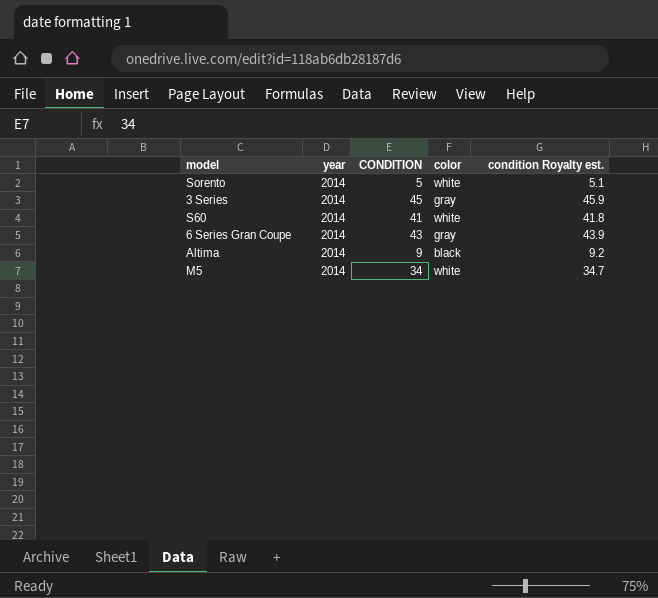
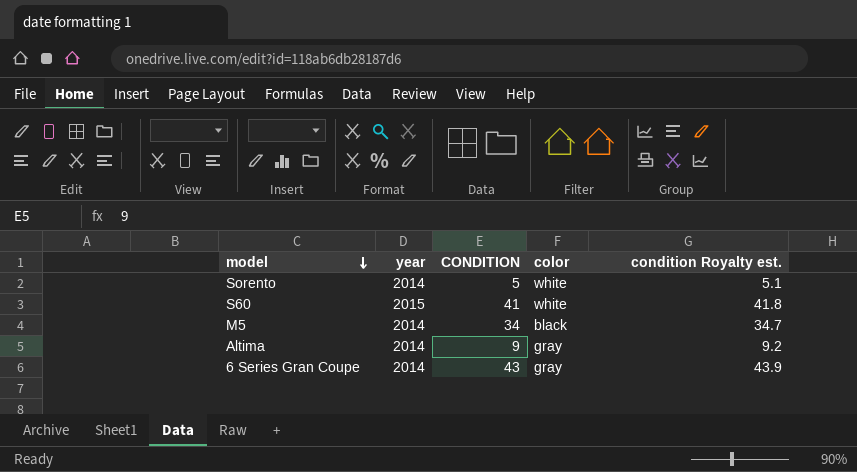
row order: none -> model descending
row 3 Series: 2014 | 45 | gray | 45.9 -> none
S60 | year: 2014 -> 2015
M5 | color: white -> black
Altima | color: black -> gray

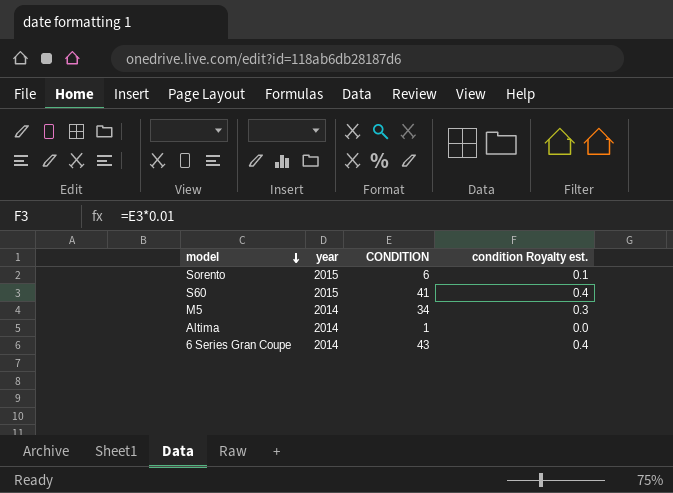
column color | position: 4 -> none
column condition Royalty est. | formula: [CONDITION] * 1.02 -> [CONDITION] * 0.01
Sorento | year: 2014 -> 2015
Sorento | CONDITION: 5 -> 6
Altima | CONDITION: 9 -> 1

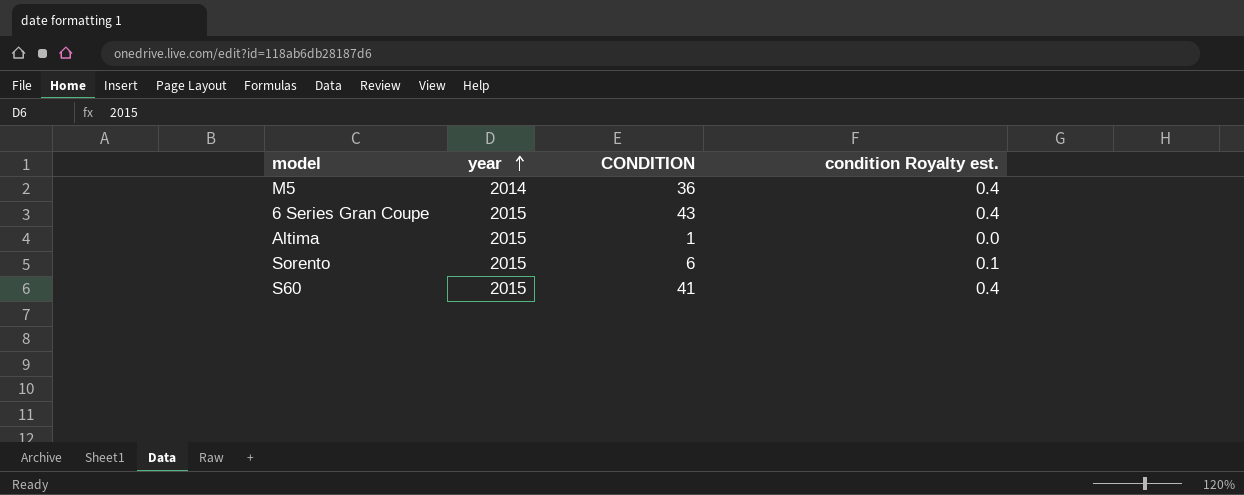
row order: model descending -> year ascending
M5 | CONDITION: 34 -> 36
M5 | condition Royalty est.: 0.3 -> 0.4
6 Series Gran Coupe | year: 2014 -> 2015
Altima | year: 2014 -> 2015

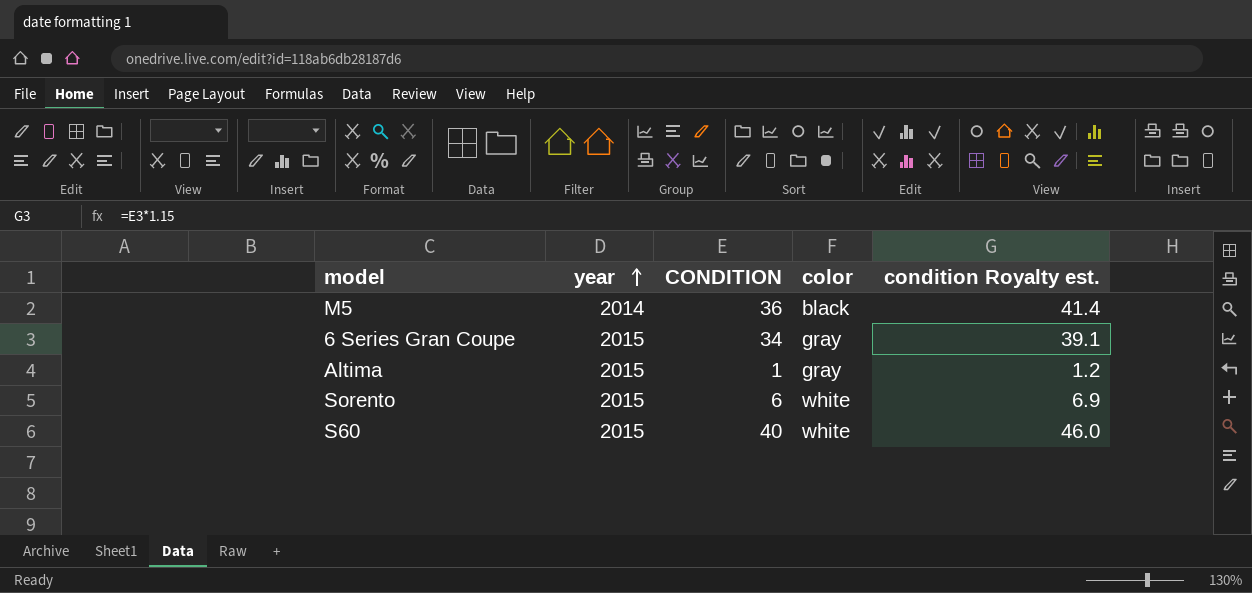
column color | position: none -> 4
column condition Royalty est. | formula: [CONDITION] * 0.01 -> [CONDITION] * 1.15
6 Series Gran Coupe | CONDITION: 43 -> 34
S60 | CONDITION: 41 -> 40

